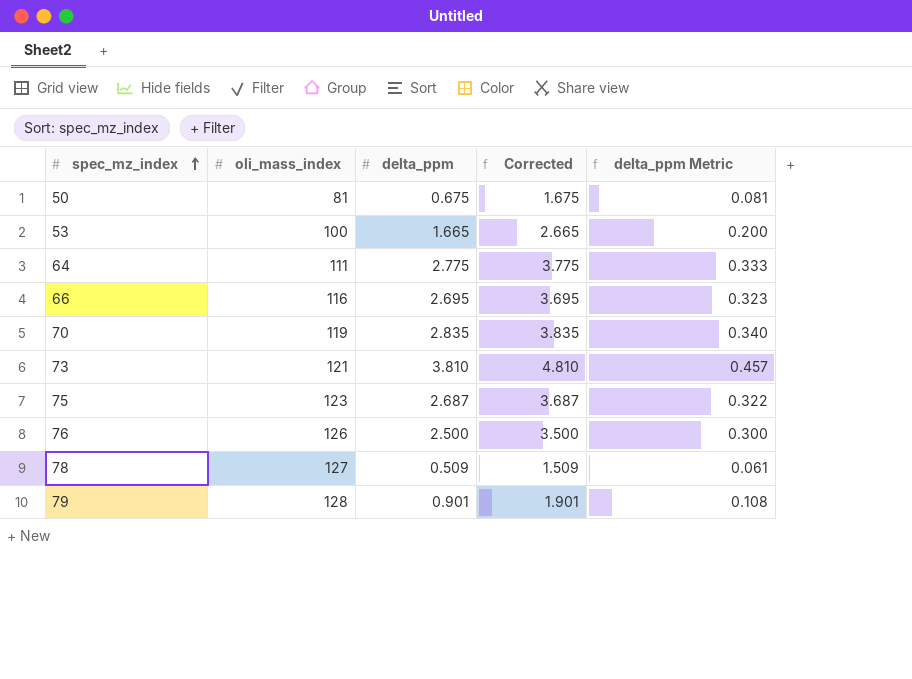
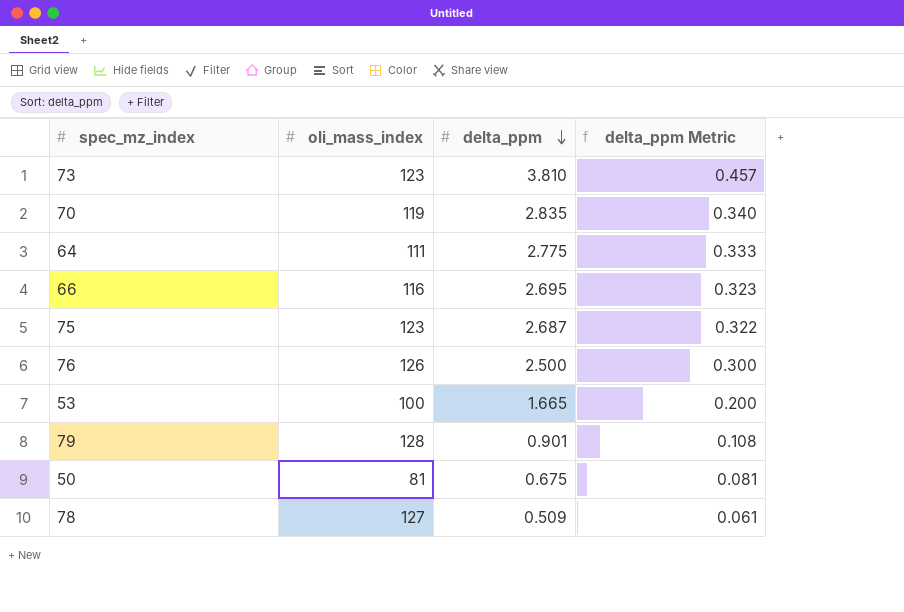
row order: spec_mz_index ascending -> delta_ppm descending
column Corrected | formula: [delta_ppm] + 1 -> none
73 | oli_mass_index: 121 -> 123

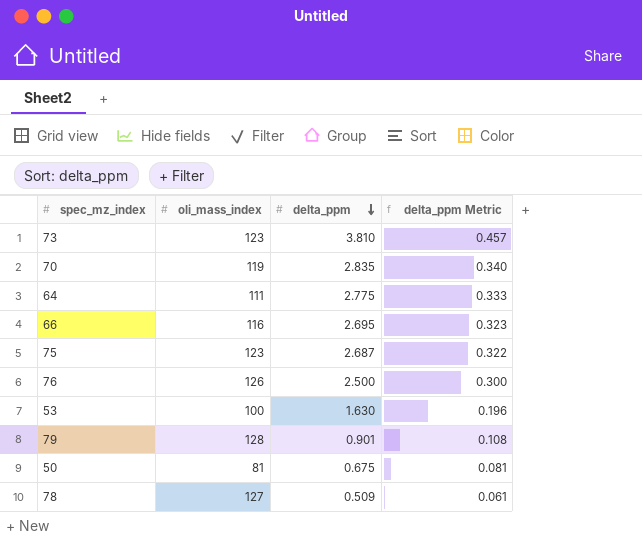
53 | delta_ppm: 1.665 -> 1.630
53 | delta_ppm Metric: 0.200 -> 0.196

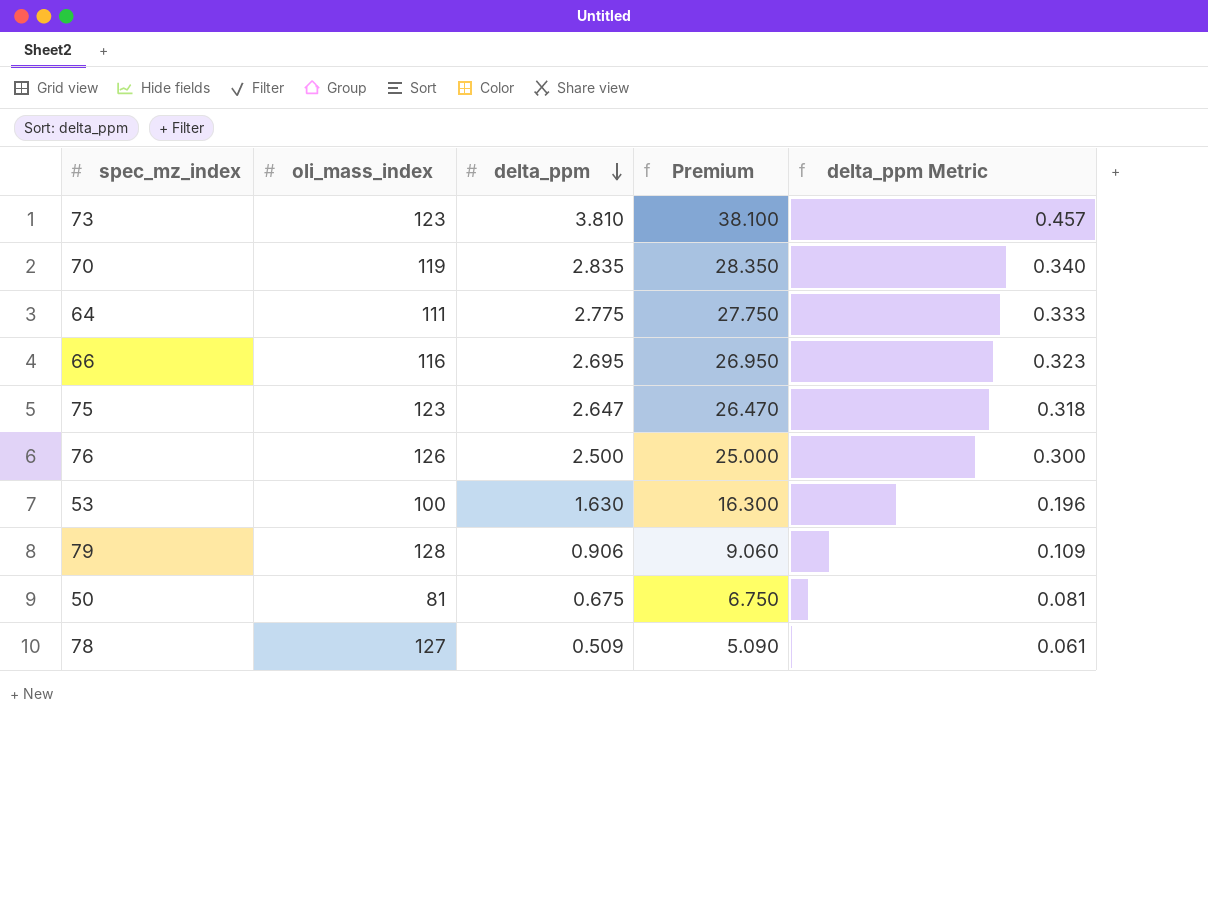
column Premium | formula: none -> [delta_ppm] * 10
75 | delta_ppm: 2.687 -> 2.647
75 | delta_ppm Metric: 0.322 -> 0.318
79 | delta_ppm: 0.901 -> 0.906
79 | delta_ppm Metric: 0.108 -> 0.109

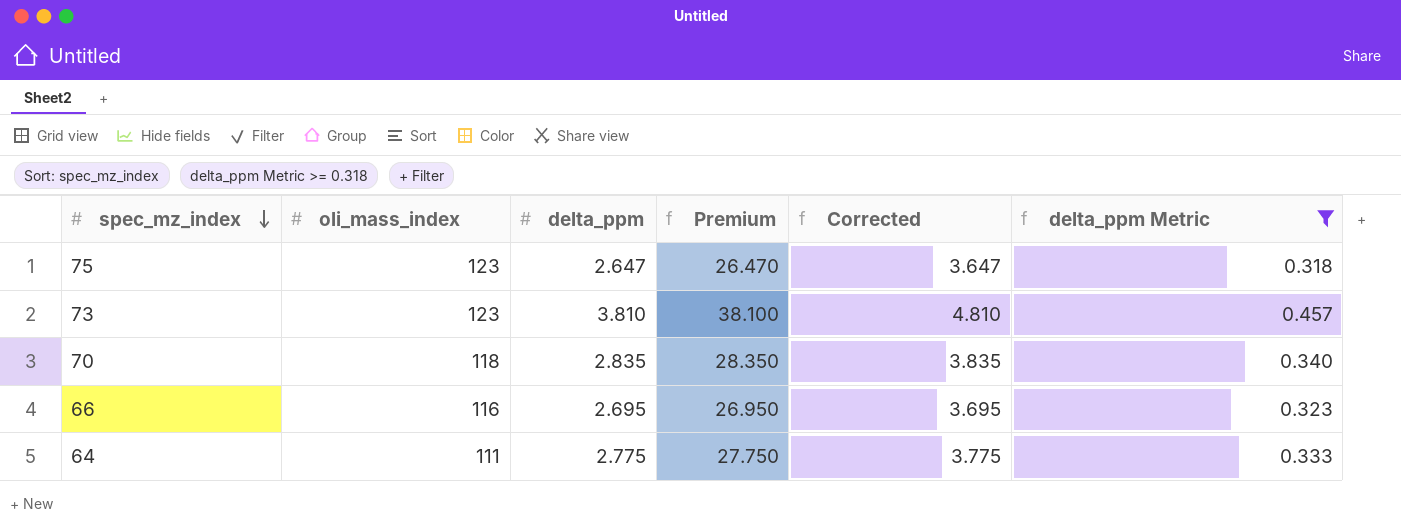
filter: none -> delta_ppm Metric >= 0.318
row order: delta_ppm descending -> spec_mz_index descending
column Corrected | formula: none -> [delta_ppm] + 1
70 | oli_mass_index: 119 -> 118

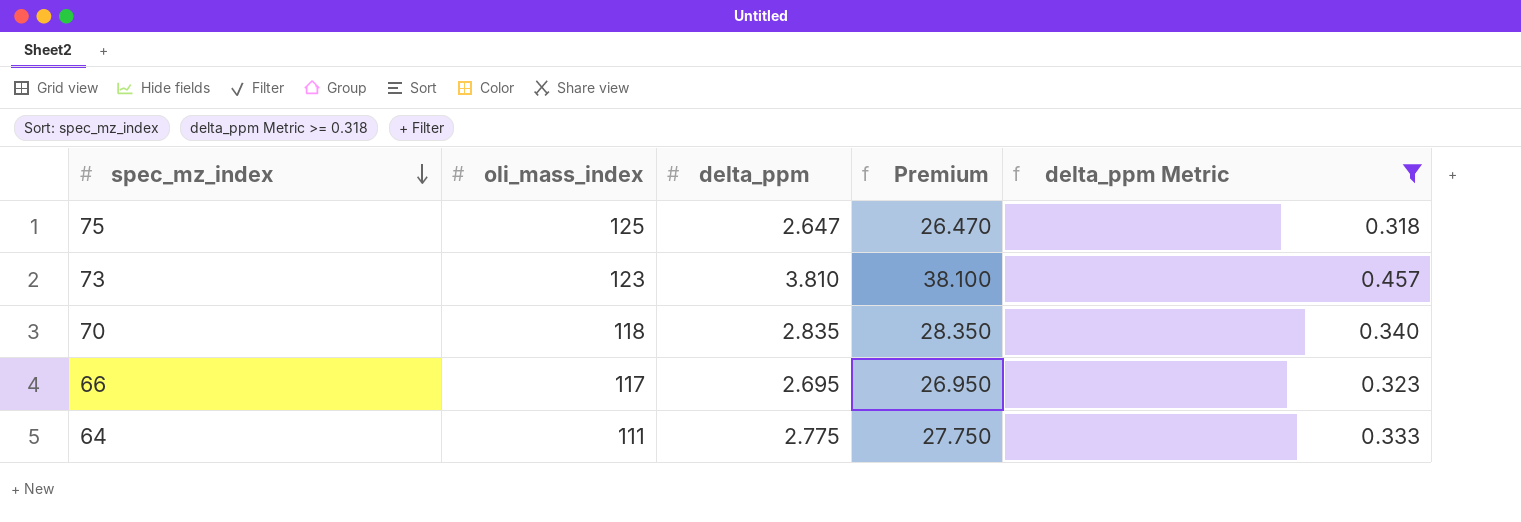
column Corrected | formula: [delta_ppm] + 1 -> none
75 | oli_mass_index: 123 -> 125
66 | oli_mass_index: 116 -> 117

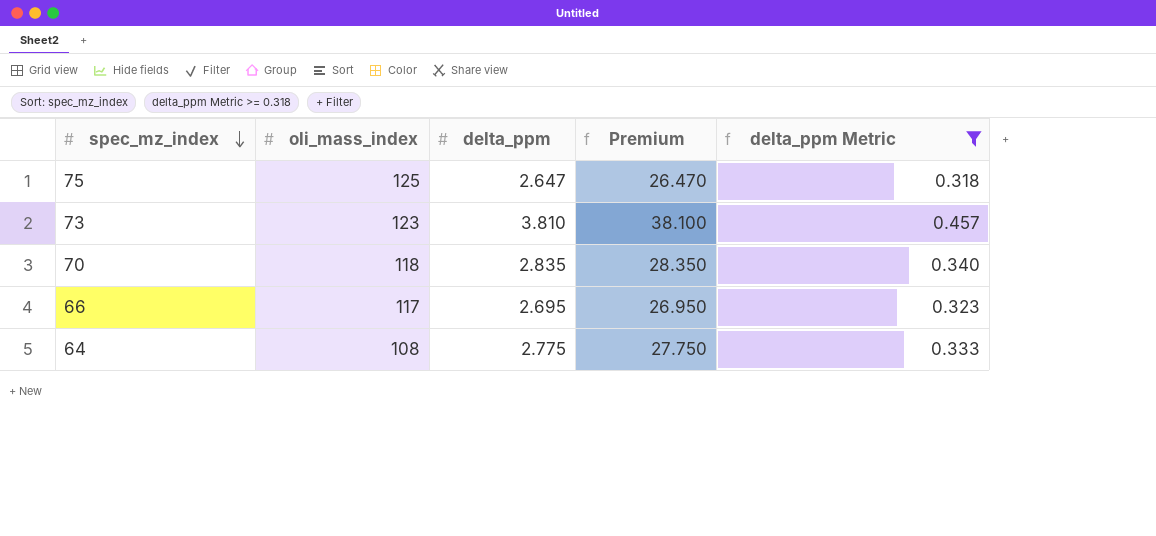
64 | oli_mass_index: 111 -> 108

